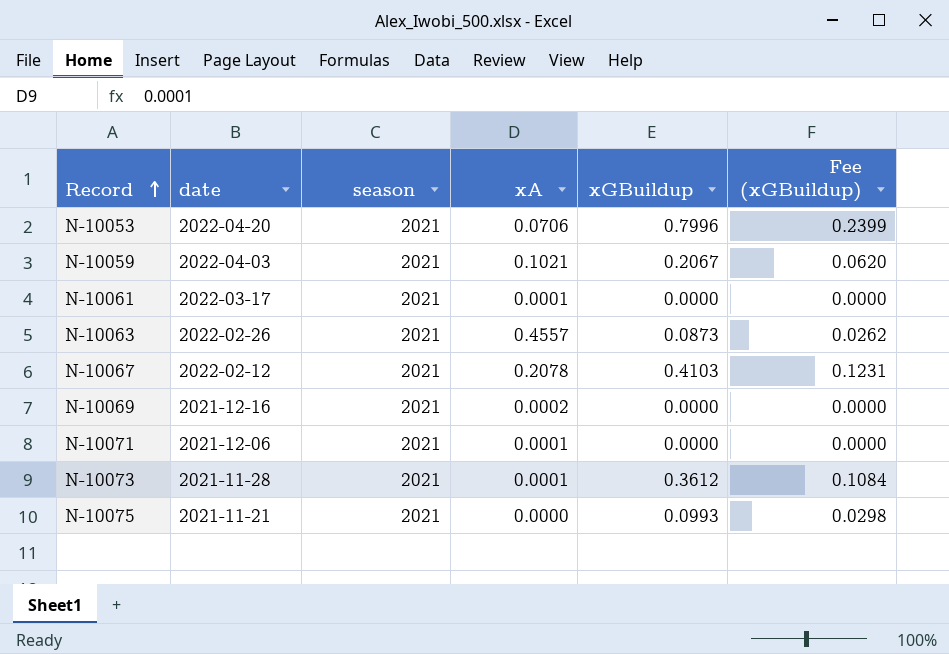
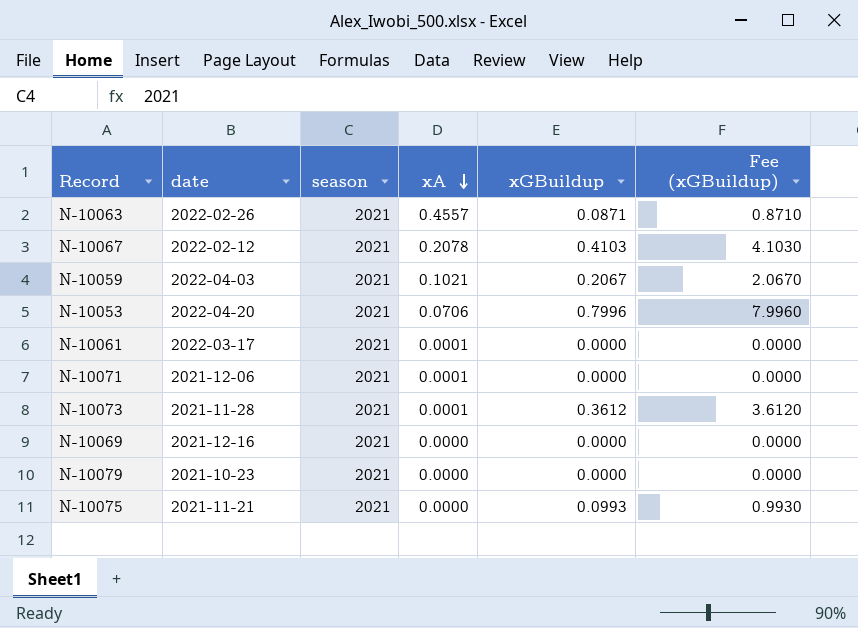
row order: Record ascending -> xA descending
column Fee (xGBuildup) | formula: [xGBuildup] * 0.3 -> [xGBuildup] * 10
N-10063 | xGBuildup: 0.0873 -> 0.0871
N-10069 | xA: 0.0002 -> 0.0000
row N-10079: none -> 2021-10-23 | 2021 | 0.0000 | 0.0000 | 0.0000

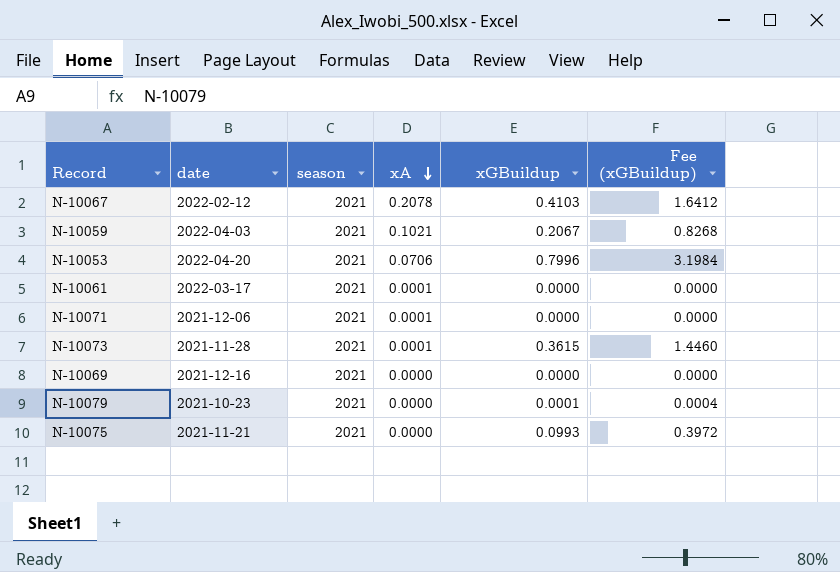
column Fee (xGBuildup) | formula: [xGBuildup] * 10 -> [xGBuildup] * 4
row N-10063: 2022-02-26 | 2021 | 0.4557 | 0.0871 | 0.8710 -> none
N-10073 | xGBuildup: 0.3612 -> 0.3615
N-10079 | xGBuildup: 0.0000 -> 0.0001

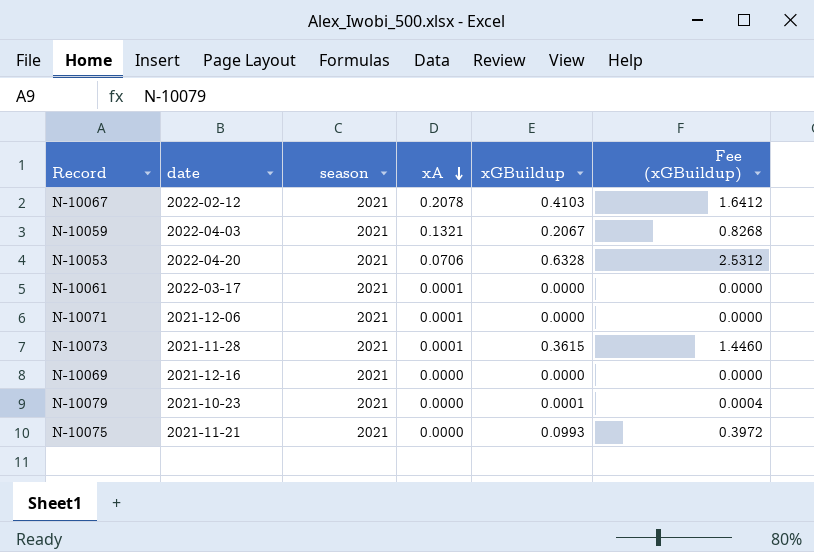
N-10059 | xA: 0.1021 -> 0.1321
N-10053 | xGBuildup: 0.7996 -> 0.6328
N-10053 | Fee (xGBuildup): 3.1984 -> 2.5312

